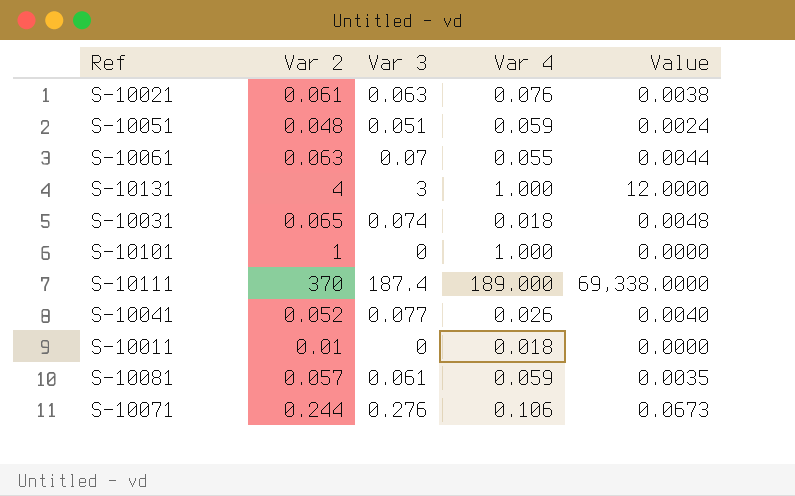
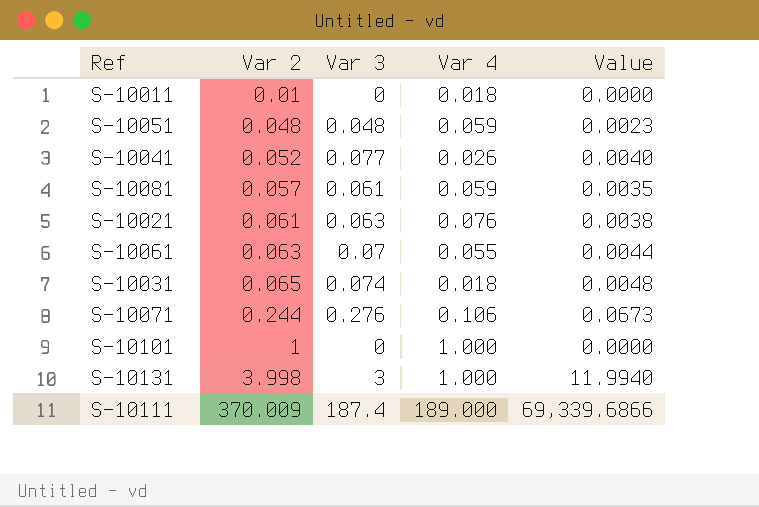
row order: none -> Var 2 ascending
S-10051 | Var 3: 0.051 -> 0.048
S-10051 | Value: 0.0024 -> 0.0023
S-10131 | Var 2: 4 -> 3.998
S-10131 | Value: 12.0000 -> 11.9940
S-10111 | Var 2: 370 -> 370.009
S-10111 | Value: 69,338.0000 -> 69,339.6866

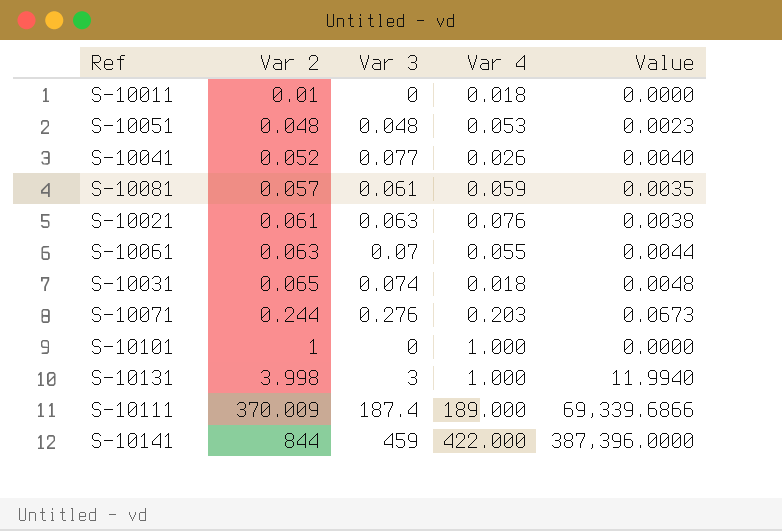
S-10051 | Var 4: 0.059 -> 0.053
S-10071 | Var 4: 0.106 -> 0.203
row S-10141: none -> 844 | 459 | 422.000 | 387,396.0000

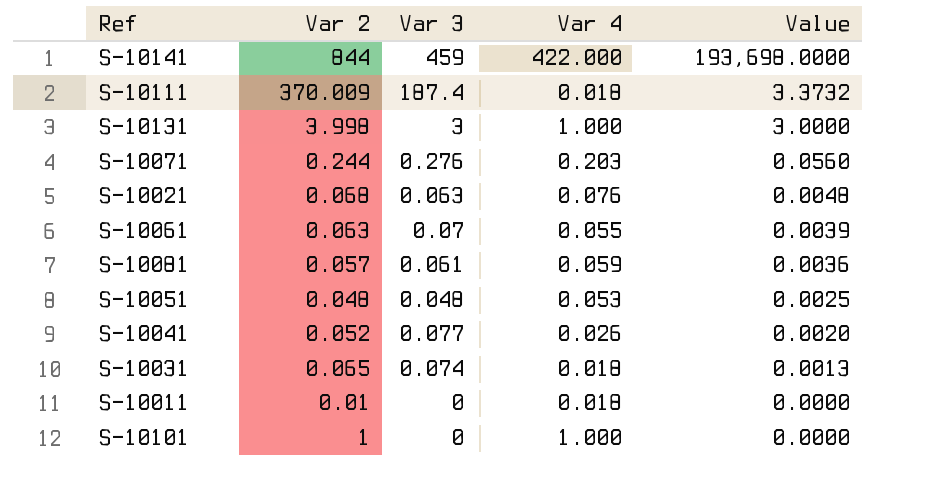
row order: Var 2 ascending -> Value descending
column Value | formula: [Var 2] * [Var 3] -> [Var 3] * [Var 4]
S-10111 | Var 4: 189.000 -> 0.018
S-10021 | Var 2: 0.061 -> 0.068

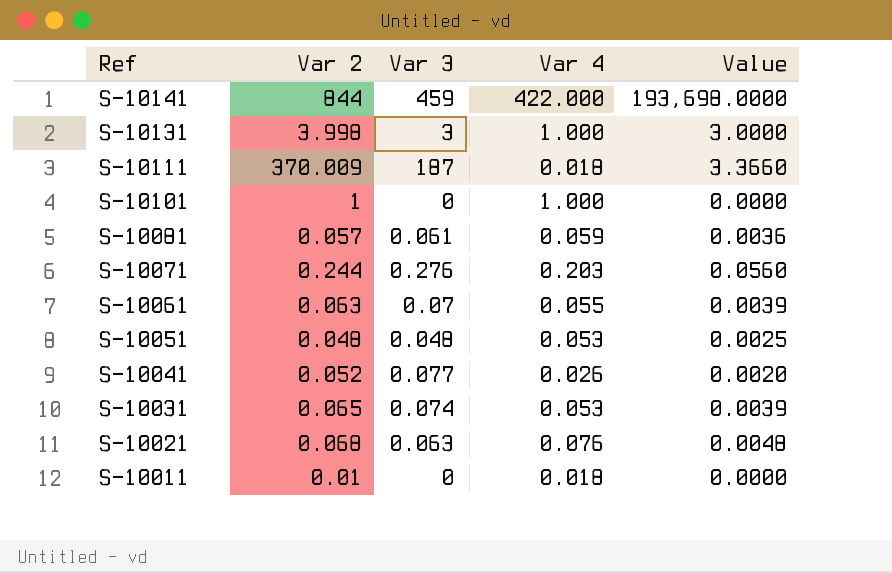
row order: Value descending -> Ref descending
S-10111 | Var 3: 187.4 -> 187
S-10111 | Value: 3.3732 -> 3.3660
S-10031 | Var 4: 0.018 -> 0.053
S-10031 | Value: 0.0013 -> 0.0039

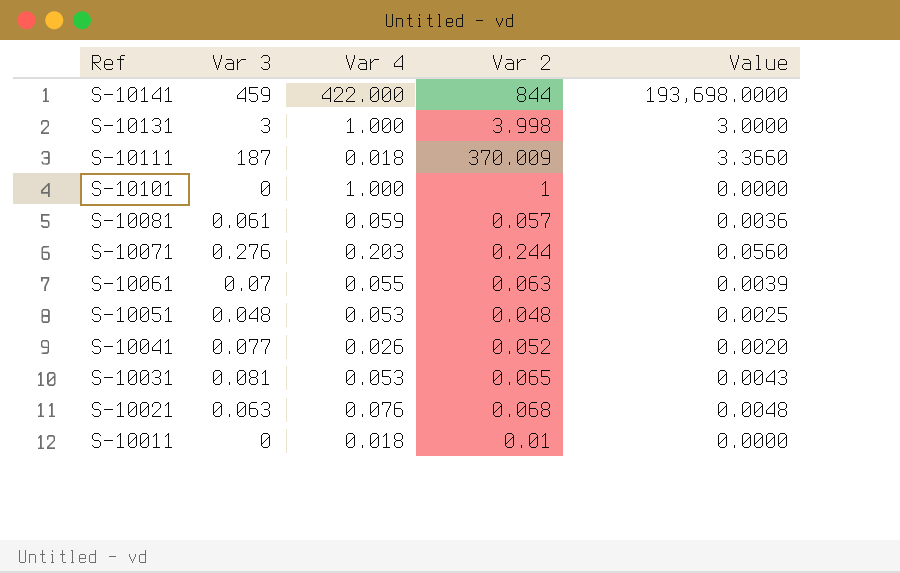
column Var 2 | position: 2 -> 4
S-10031 | Var 3: 0.074 -> 0.081
S-10031 | Value: 0.0039 -> 0.0043

